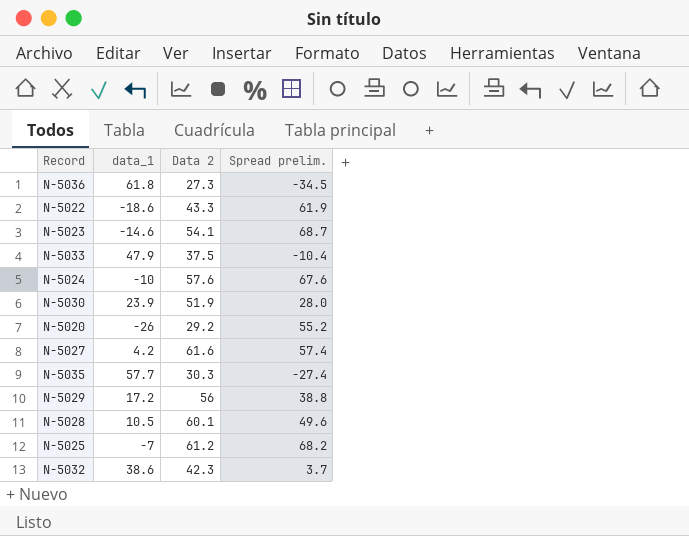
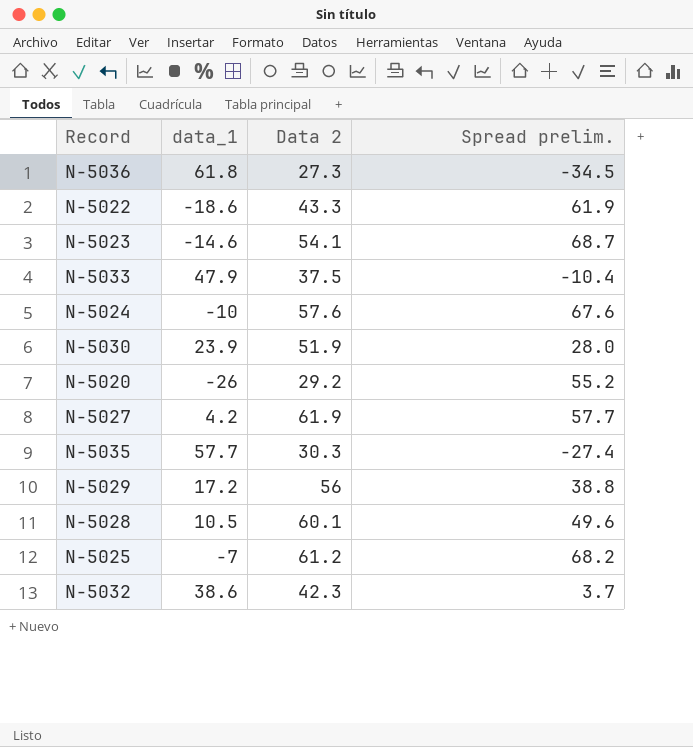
N-5027 | Data 2: 61.6 -> 61.9
N-5027 | Spread prelim.: 57.4 -> 57.7

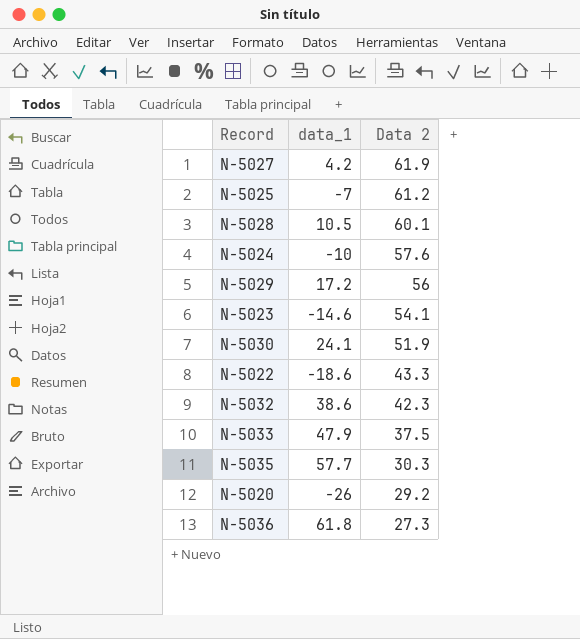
row order: none -> Data 2 descending
column Spread prelim. | formula: [Data 2] - [data_1] -> none
N-5030 | data_1: 23.9 -> 24.1

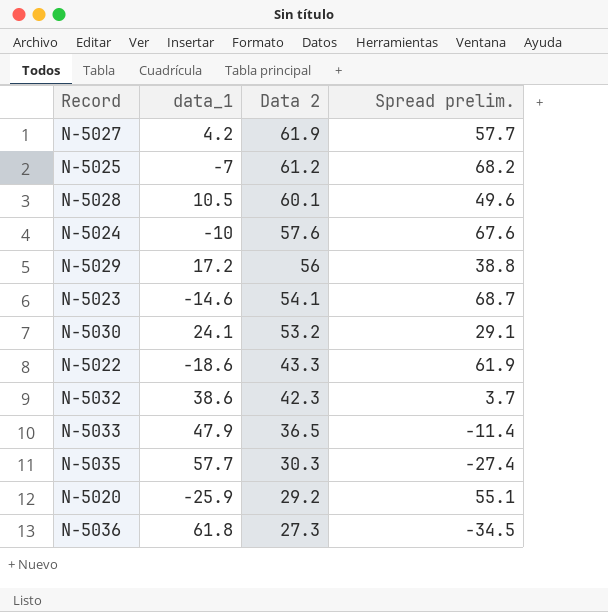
column Spread prelim. | formula: none -> [Data 2] - [data_1]
N-5030 | Data 2: 51.9 -> 53.2
N-5033 | Data 2: 37.5 -> 36.5
N-5020 | data_1: -26 -> -25.9

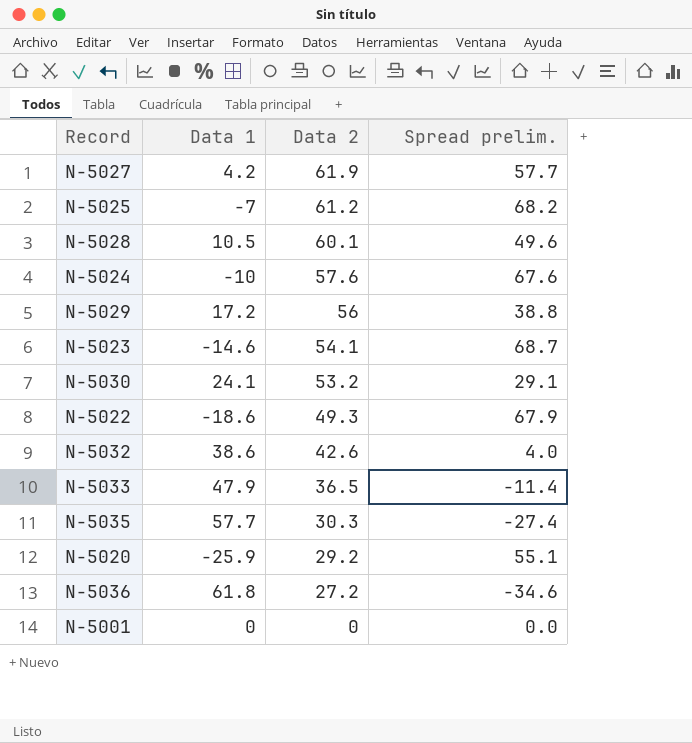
column name: data_1 -> Data 1
N-5022 | Data 2: 43.3 -> 49.3
N-5022 | Spread prelim.: 61.9 -> 67.9
N-5032 | Data 2: 42.3 -> 42.6
N-5032 | Spread prelim.: 3.7 -> 4.0
N-5036 | Data 2: 27.3 -> 27.2
N-5036 | Spread prelim.: -34.5 -> -34.6
row N-5001: none -> 0 | 0 | 0.0

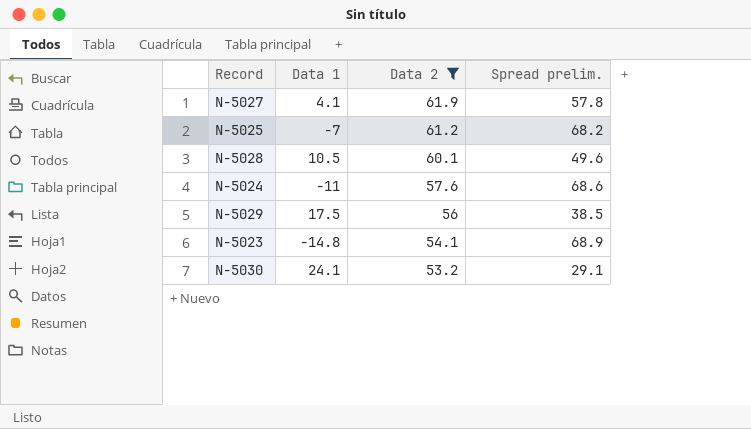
filter: none -> Data 2 >= 53.2
N-5027 | Data 1: 4.2 -> 4.1
N-5027 | Spread prelim.: 57.7 -> 57.8
N-5024 | Data 1: -10 -> -11
N-5024 | Spread prelim.: 67.6 -> 68.6
N-5029 | Data 1: 17.2 -> 17.5
N-5029 | Spread prelim.: 38.8 -> 38.5
N-5023 | Data 1: -14.6 -> -14.8
N-5023 | Spread prelim.: 68.7 -> 68.9

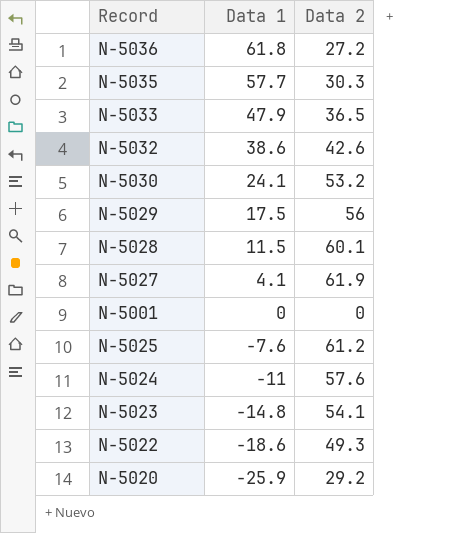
filter: Data 2 >= 53.2 -> none
row order: Data 2 descending -> Data 1 descending
column Spread prelim. | formula: [Data 2] - [Data 1] -> none
N-5028 | Data 1: 10.5 -> 11.5
N-5025 | Data 1: -7 -> -7.6

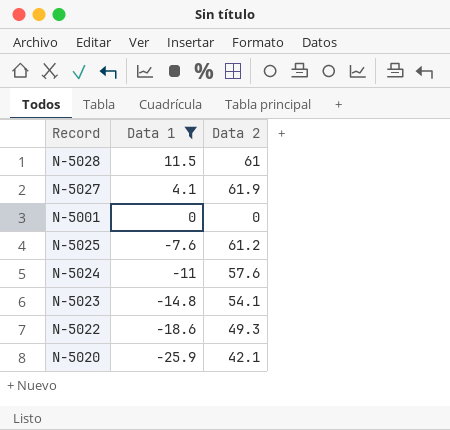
filter: none -> Data 1 <= 11.5
N-5028 | Data 2: 60.1 -> 61
N-5020 | Data 2: 29.2 -> 42.1

